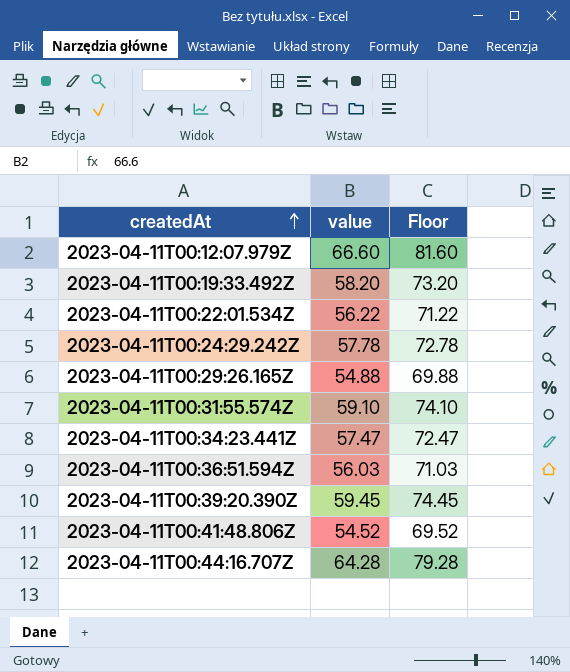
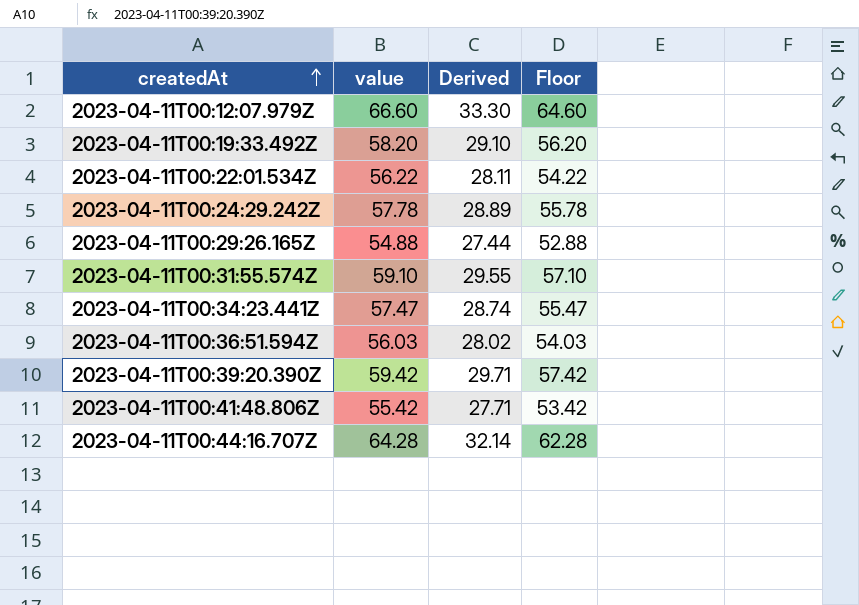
column Derived | formula: none -> [value] * 0.5
column Floor | formula: [value] + 15 -> [value] - 2
2023-04-11T00:39:20.390Z | value: 59.45 -> 59.42
2023-04-11T00:41:48.806Z | value: 54.52 -> 55.42

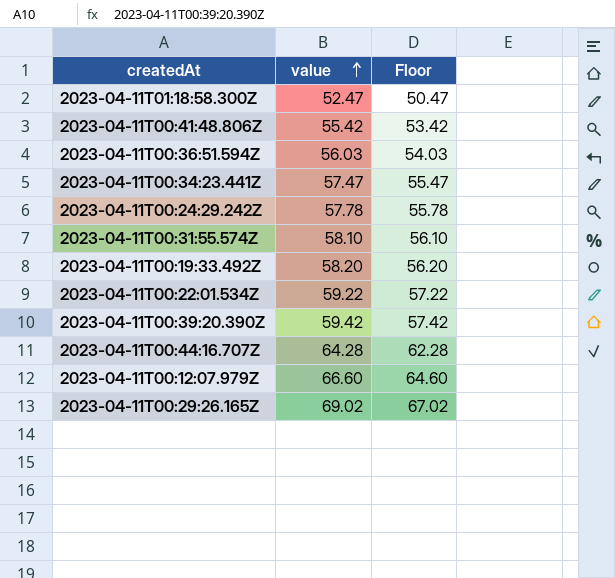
row order: createdAt ascending -> value ascending
column Derived | formula: [value] * 0.5 -> none
row 2023-04-11T01:18:58.300Z: none -> 52.47 | 50.47
2023-04-11T00:31:55.574Z | value: 59.10 -> 58.10
2023-04-11T00:31:55.574Z | Floor: 57.10 -> 56.10
2023-04-11T00:22:01.534Z | value: 56.22 -> 59.22
2023-04-11T00:22:01.534Z | Floor: 54.22 -> 57.22
2023-04-11T00:29:26.165Z | value: 54.88 -> 69.02
2023-04-11T00:29:26.165Z | Floor: 52.88 -> 67.02

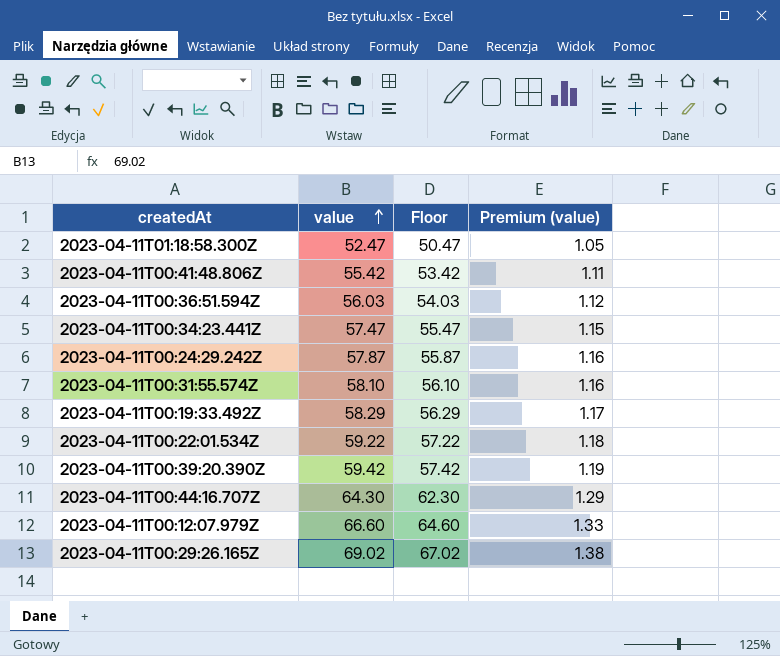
column Premium (value) | formula: none -> [value] * 0.02
2023-04-11T00:24:29.242Z | value: 57.78 -> 57.87
2023-04-11T00:24:29.242Z | Floor: 55.78 -> 55.87
2023-04-11T00:19:33.492Z | value: 58.20 -> 58.29
2023-04-11T00:19:33.492Z | Floor: 56.20 -> 56.29
2023-04-11T00:44:16.707Z | value: 64.28 -> 64.30
2023-04-11T00:44:16.707Z | Floor: 62.28 -> 62.30

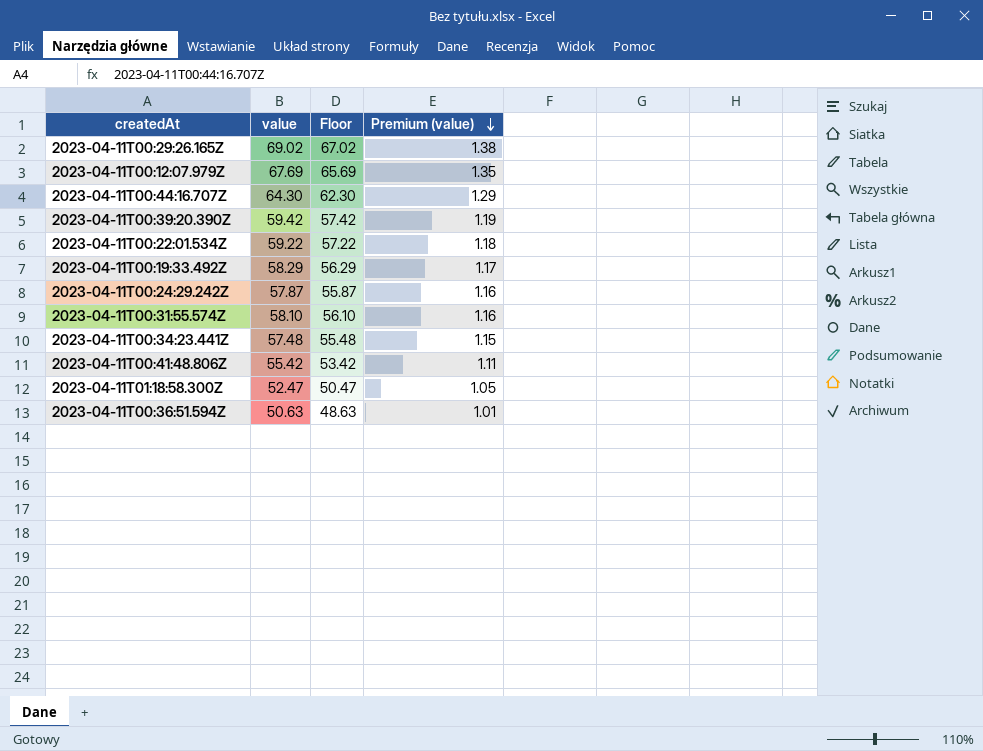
row order: value ascending -> Premium (value) descending
2023-04-11T00:12:07.979Z | value: 66.60 -> 67.69
2023-04-11T00:12:07.979Z | Floor: 64.60 -> 65.69
2023-04-11T00:12:07.979Z | Premium (value): 1.33 -> 1.35
2023-04-11T00:34:23.441Z | value: 57.47 -> 57.48
2023-04-11T00:34:23.441Z | Floor: 55.47 -> 55.48
2023-04-11T00:36:51.594Z | value: 56.03 -> 50.63
2023-04-11T00:36:51.594Z | Floor: 54.03 -> 48.63
2023-04-11T00:36:51.594Z | Premium (value): 1.12 -> 1.01

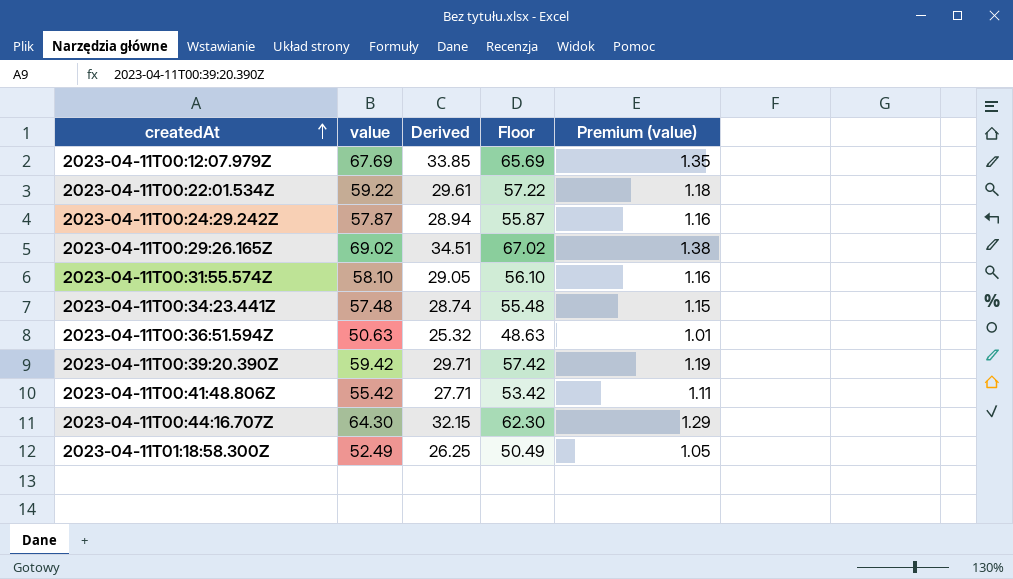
row order: Premium (value) descending -> createdAt ascending
column Derived | formula: none -> [value] * 0.5
row 2023-04-11T00:19:33.492Z: 58.29 | 56.29 | 1.17 -> none
2023-04-11T01:18:58.300Z | value: 52.47 -> 52.49
2023-04-11T01:18:58.300Z | Floor: 50.47 -> 50.49

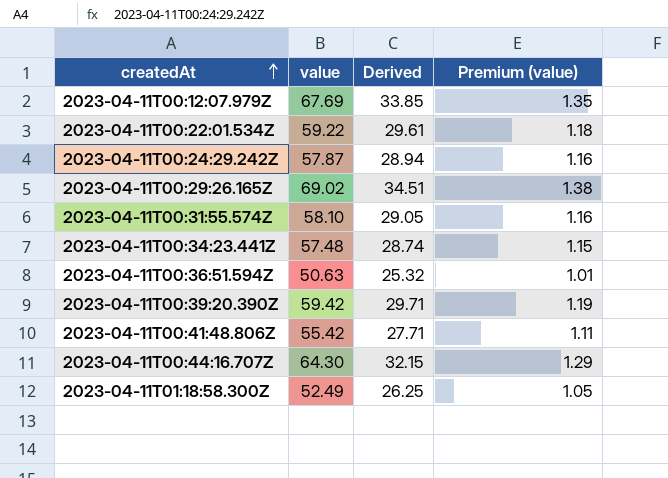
column Floor | formula: [value] - 2 -> none

